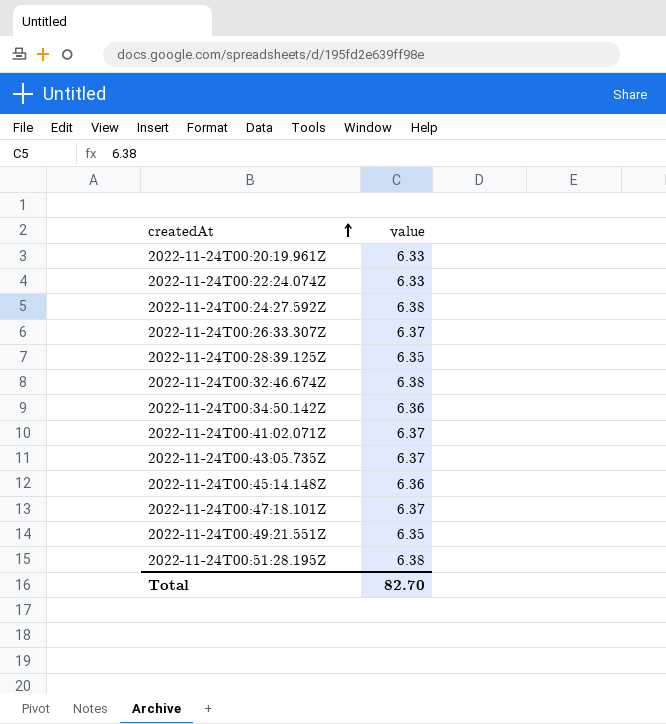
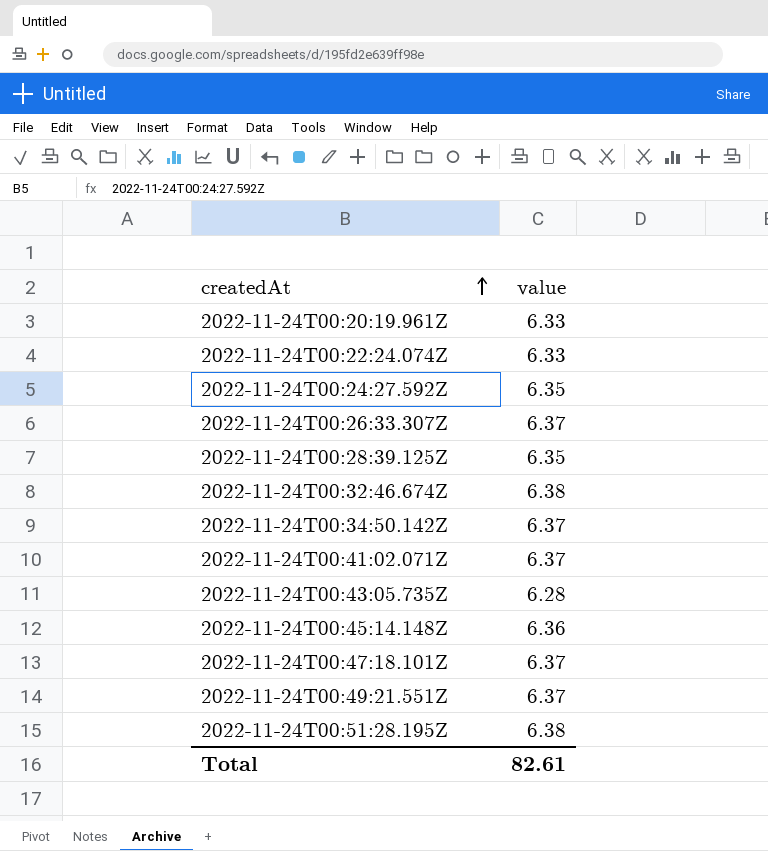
2022-11-24T00:24:27.592Z | value: 6.38 -> 6.35
2022-11-24T00:34:50.142Z | value: 6.36 -> 6.37
2022-11-24T00:43:05.735Z | value: 6.37 -> 6.28
2022-11-24T00:49:21.551Z | value: 6.35 -> 6.37
Total | value: 82.70 -> 82.61

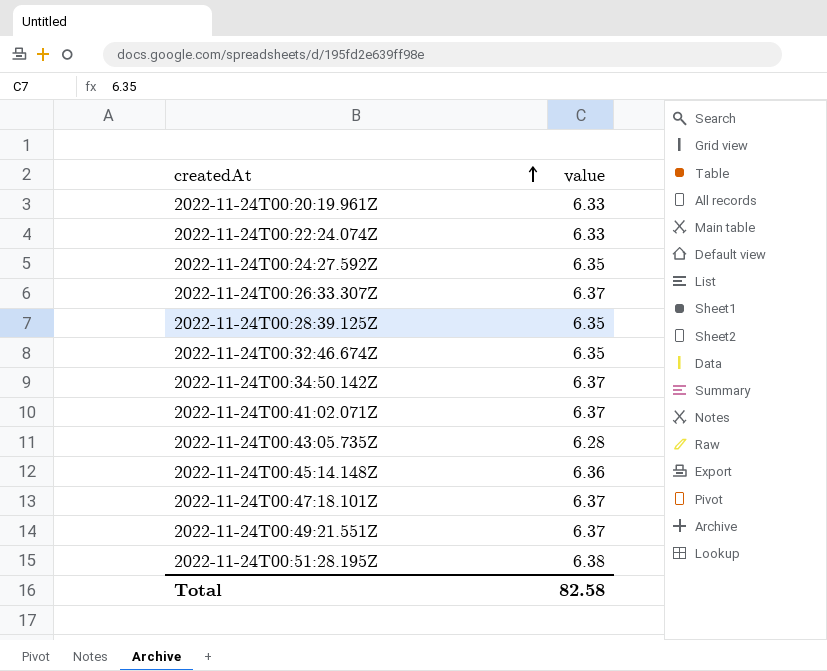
2022-11-24T00:32:46.674Z | value: 6.38 -> 6.35
Total | value: 82.61 -> 82.58

